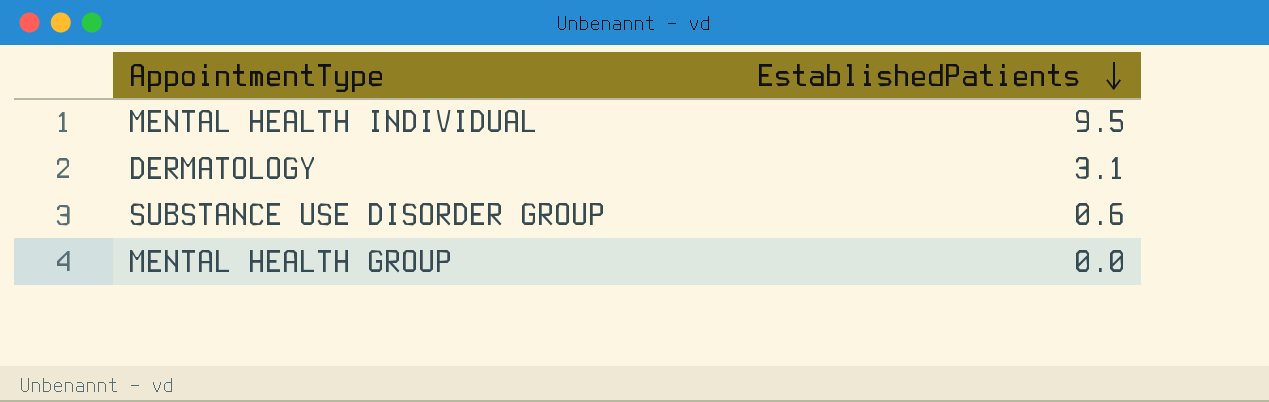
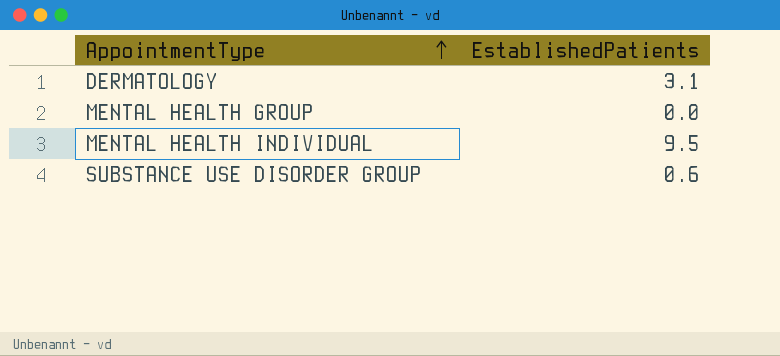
row order: EstablishedPatients descending -> AppointmentType ascending

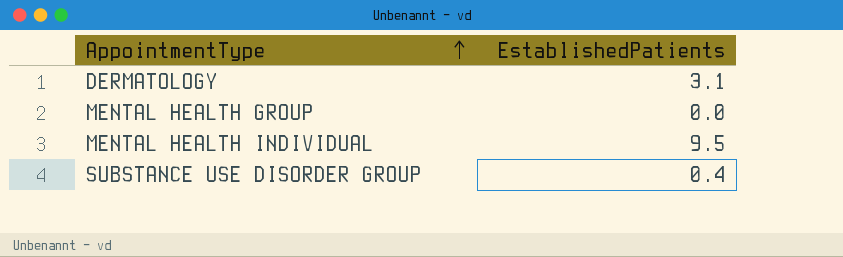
SUBSTANCE USE DISORDER GROUP | EstablishedPatients: 0.6 -> 0.4

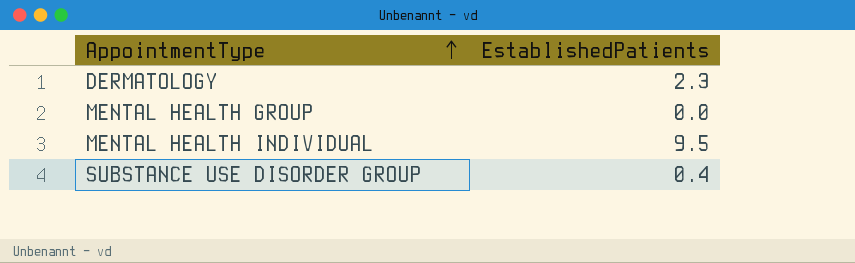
DERMATOLOGY | EstablishedPatients: 3.1 -> 2.3

